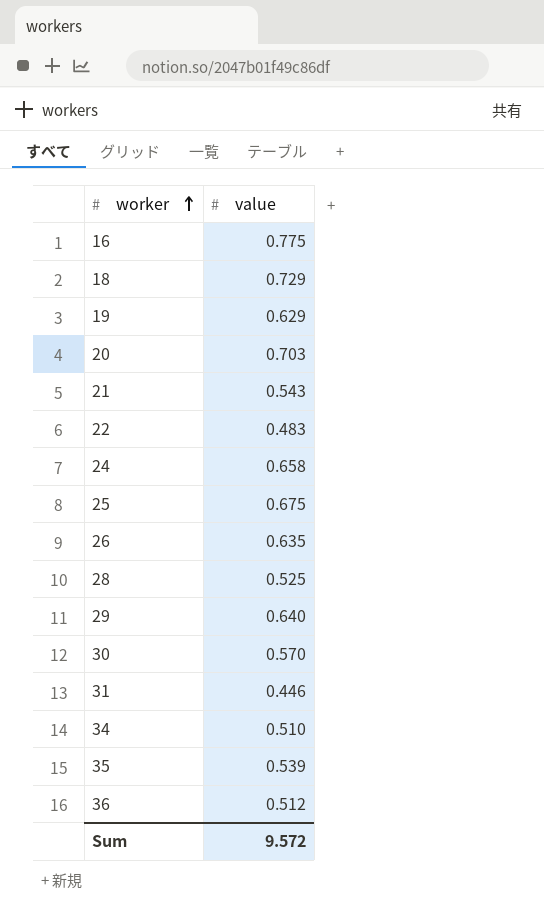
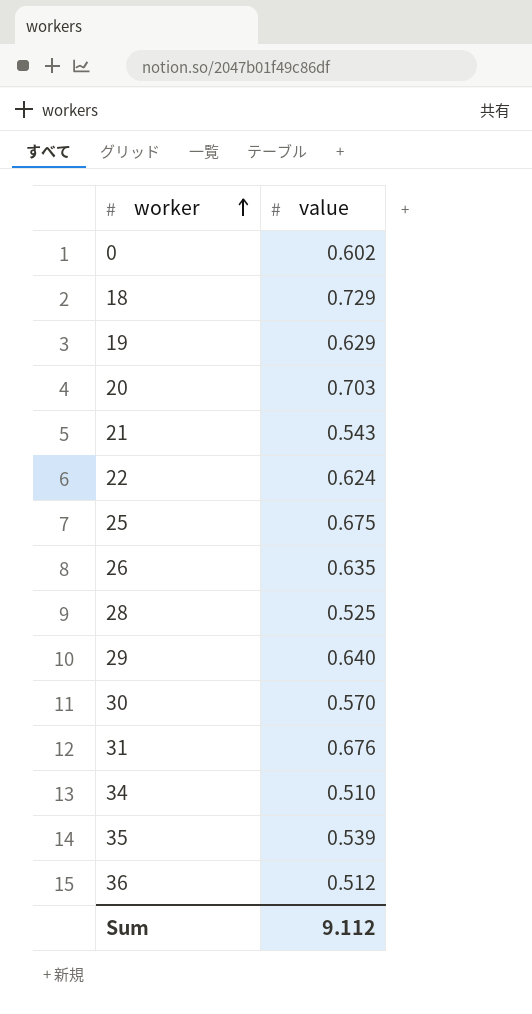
row 16: 0.775 -> none
row 24: 0.658 -> none
row 0: none -> 0.602
22 | value: 0.483 -> 0.624
31 | value: 0.446 -> 0.676
Sum | value: 9.572 -> 9.112

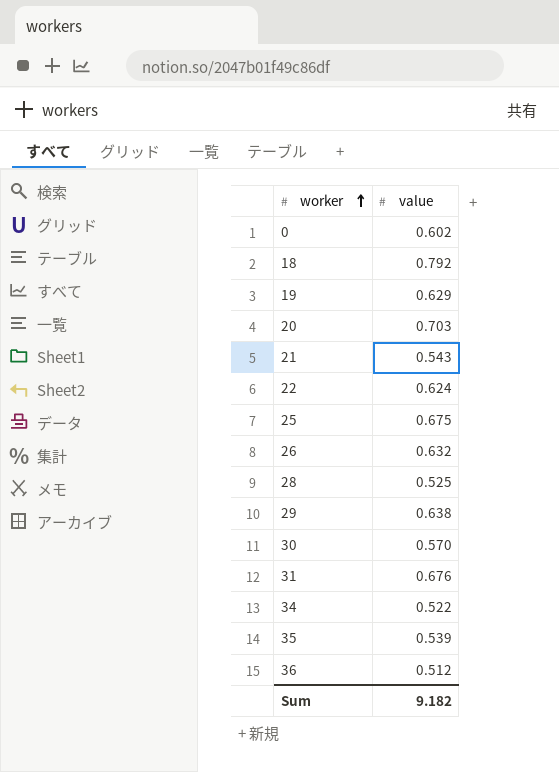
18 | value: 0.729 -> 0.792
26 | value: 0.635 -> 0.632
29 | value: 0.640 -> 0.638
34 | value: 0.510 -> 0.522
Sum | value: 9.112 -> 9.182

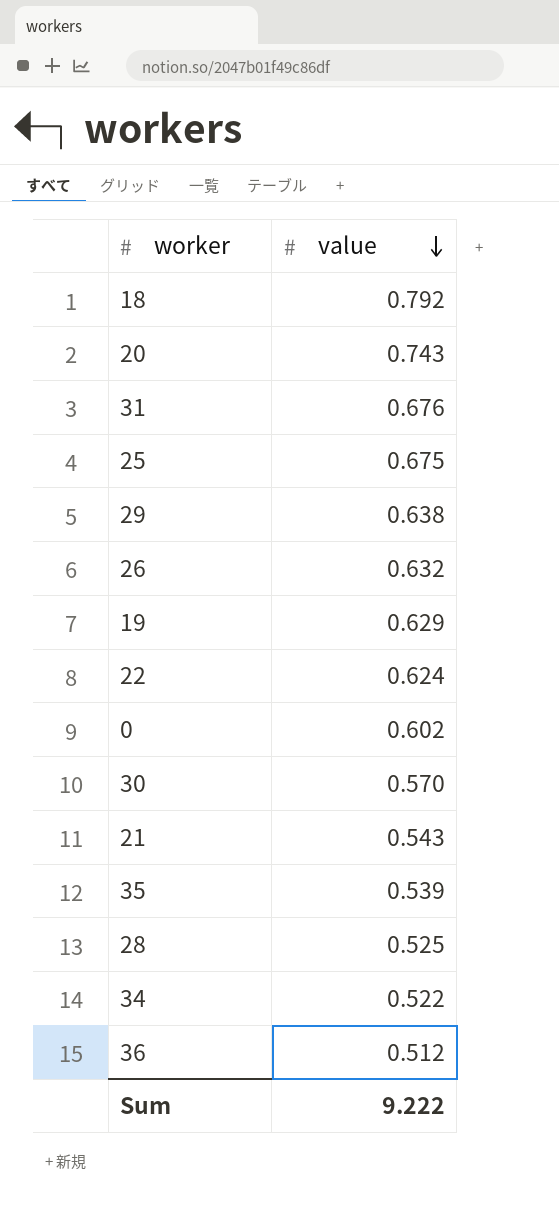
row order: worker ascending -> value descending
20 | value: 0.703 -> 0.743
Sum | value: 9.182 -> 9.222

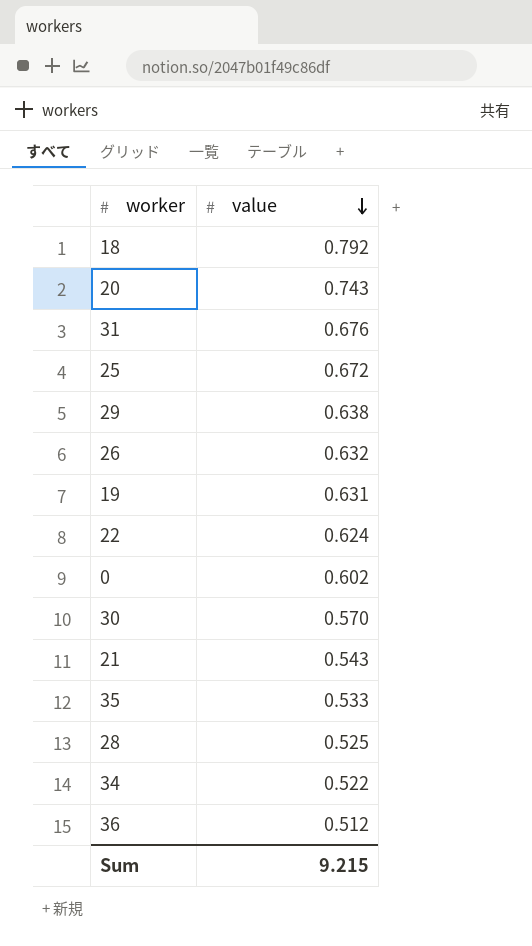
25 | value: 0.675 -> 0.672
19 | value: 0.629 -> 0.631
35 | value: 0.539 -> 0.533
Sum | value: 9.222 -> 9.215

